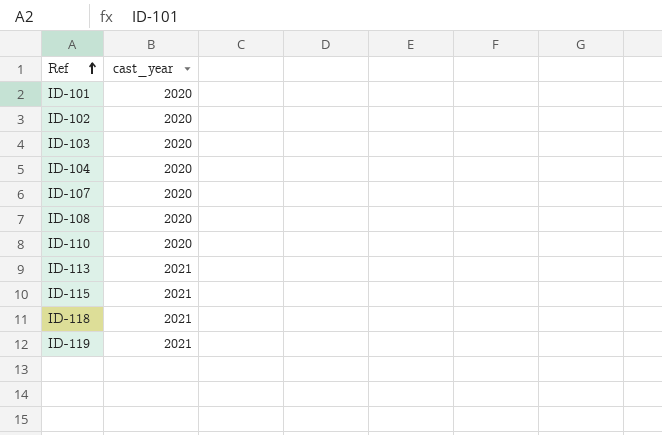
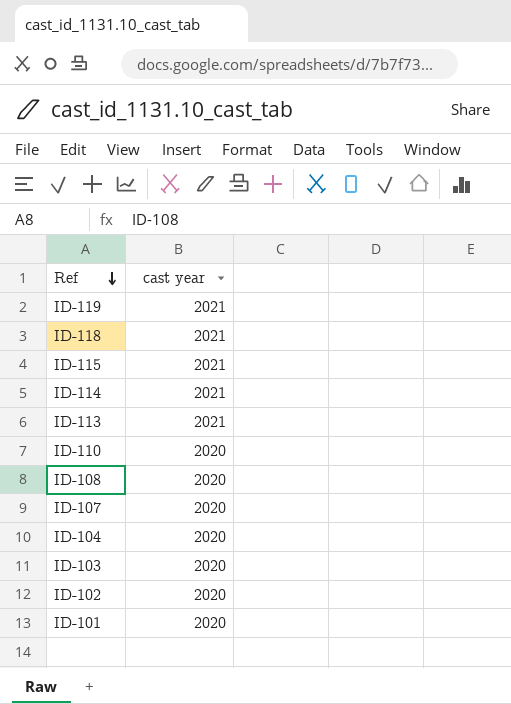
row order: Ref ascending -> Ref descending
column name: cast_year -> cast year
row ID-114: none -> 2021

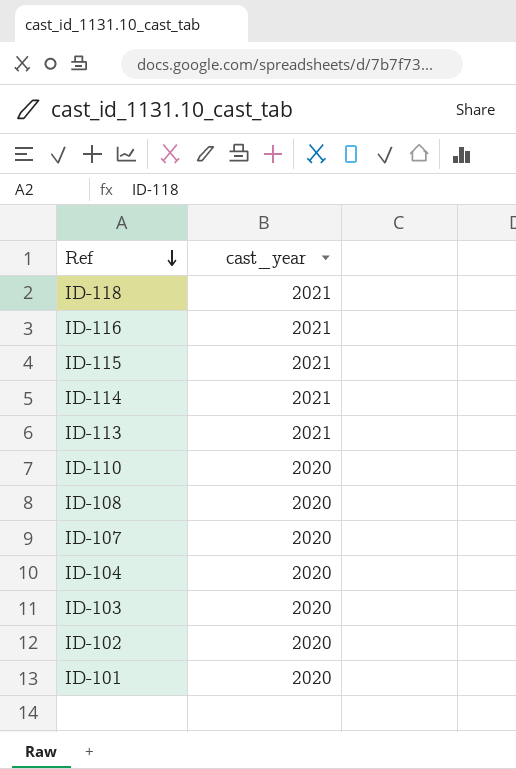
column name: cast year -> cast_year
row ID-119: 2021 -> none
row ID-116: none -> 2021

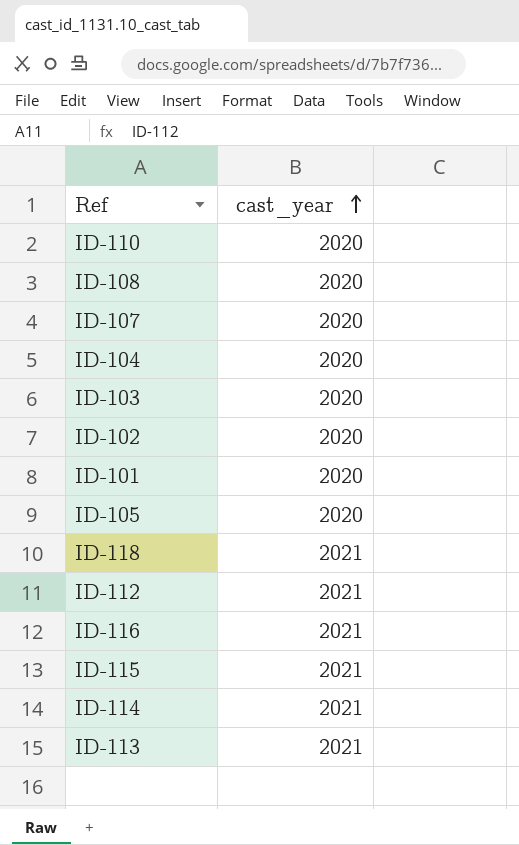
row order: Ref descending -> cast_year ascending
row ID-105: none -> 2020
row ID-112: none -> 2021

